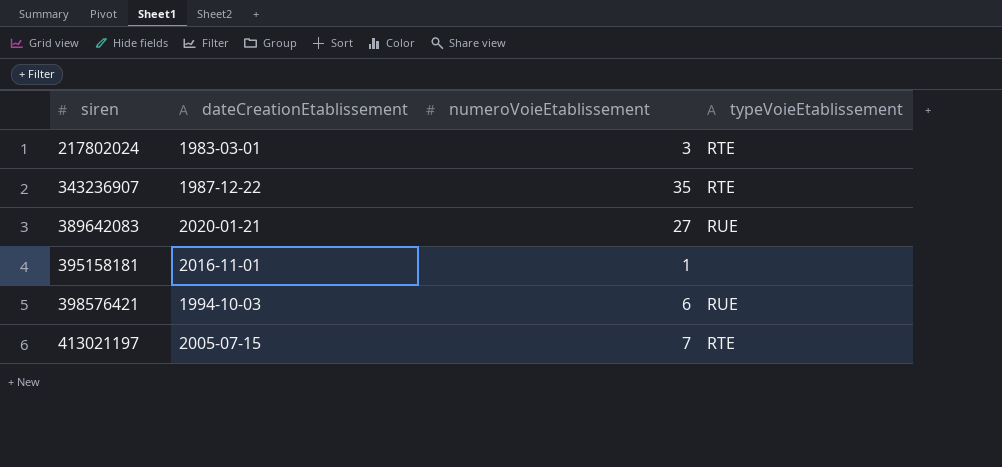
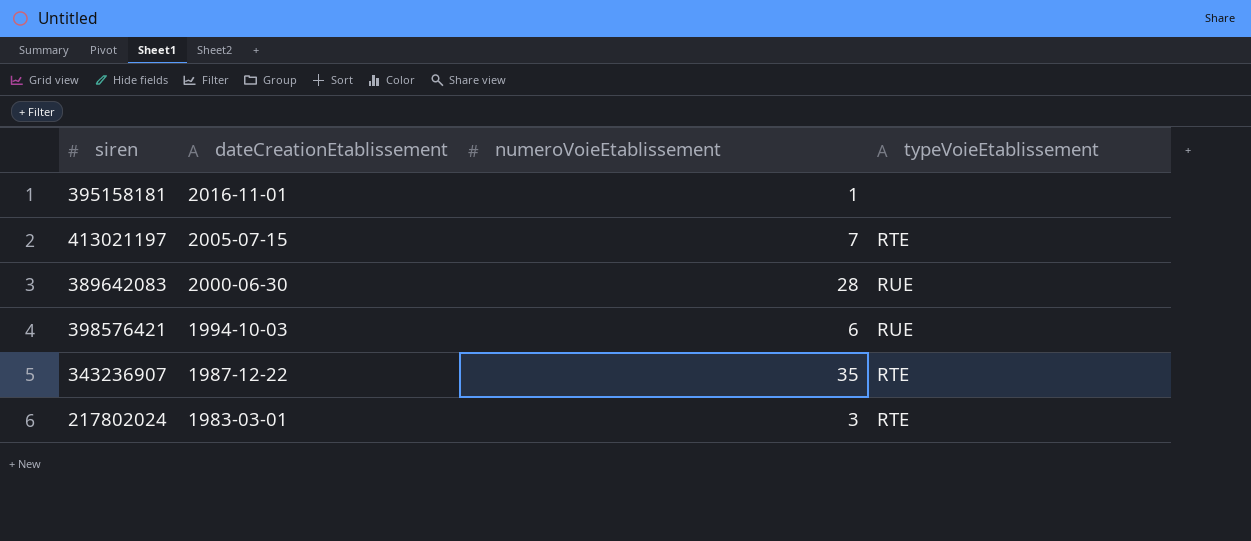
row order: siren ascending -> dateCreationEtablissement descending
389642083 | dateCreationEtablissement: 2020-01-21 -> 2000-06-30
389642083 | numeroVoieEtablissement: 27 -> 28

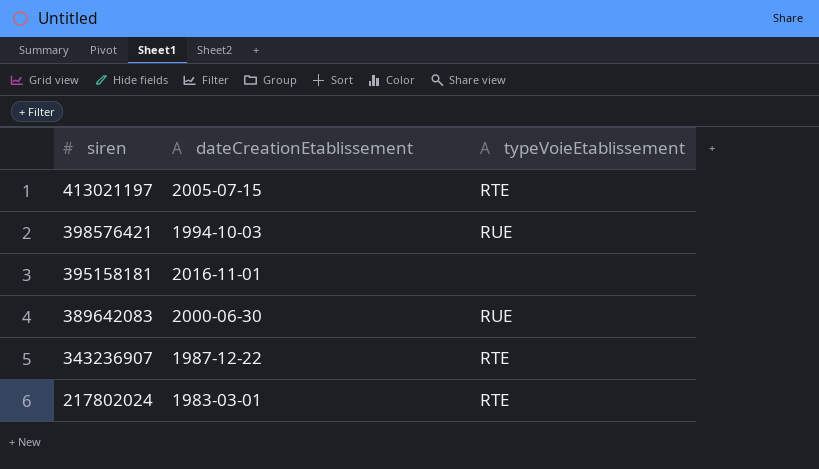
row order: dateCreationEtablissement descending -> siren descending
column numeroVoieEtablissement | position: 3 -> none

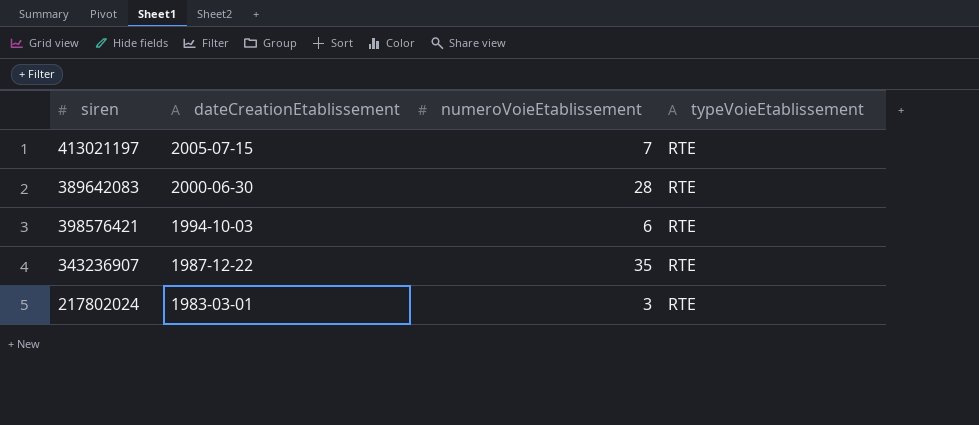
row order: siren descending -> dateCreationEtablissement descending
column numeroVoieEtablissement | position: none -> 3
row 395158181: 2016-11-01 | none -> none
389642083 | typeVoieEtablissement: RUE -> RTE
398576421 | typeVoieEtablissement: RUE -> RTE

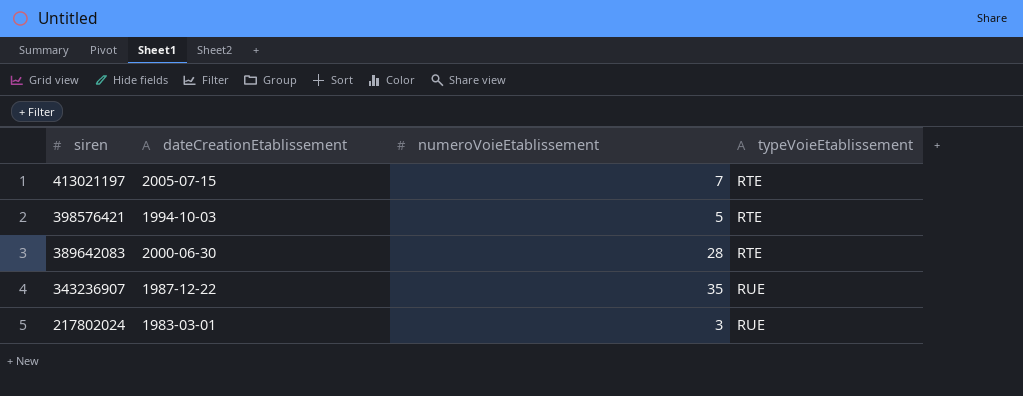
row order: dateCreationEtablissement descending -> siren descending
398576421 | numeroVoieEtablissement: 6 -> 5
343236907 | typeVoieEtablissement: RTE -> RUE
217802024 | typeVoieEtablissement: RTE -> RUE

